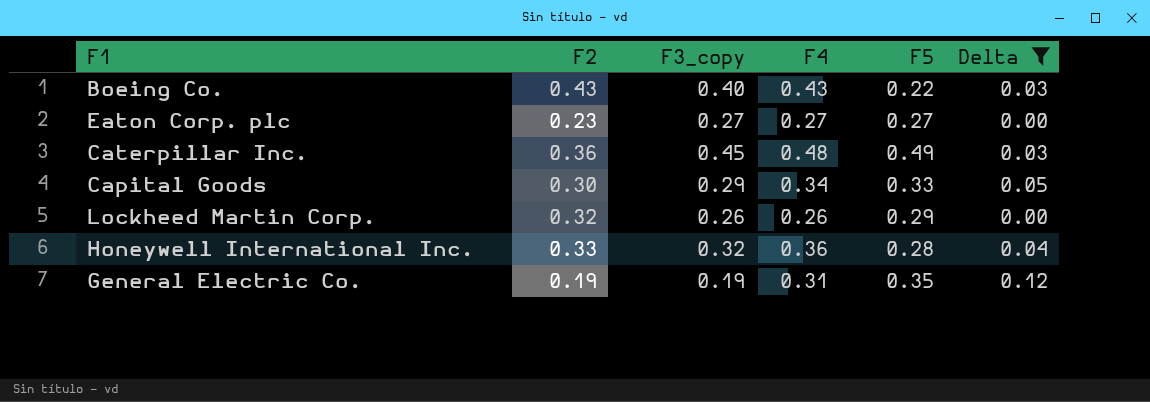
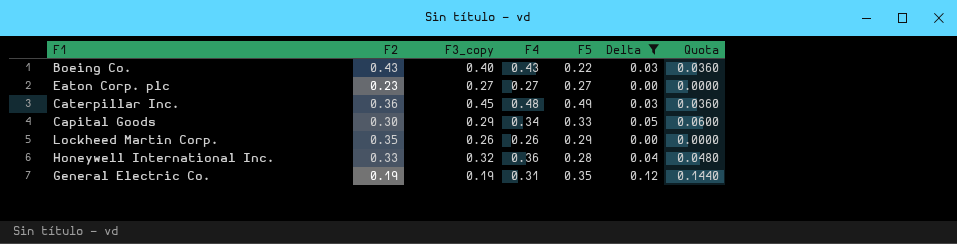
column Quota | formula: none -> [Delta] * 1.2
Lockheed Martin Corp. | F2: 0.32 -> 0.35

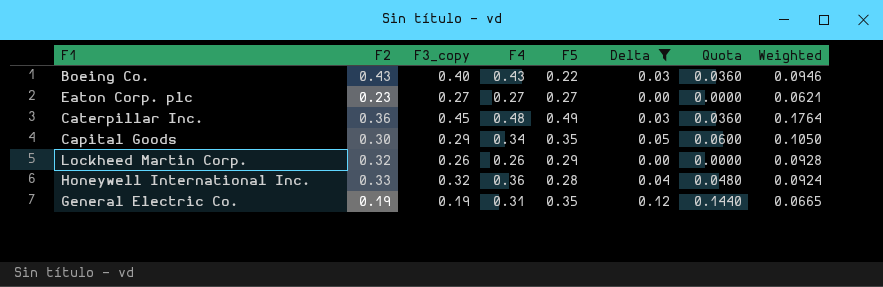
column Weighted | formula: none -> [F2] * [F5]
Capital Goods | F5: 0.33 -> 0.35
Lockheed Martin Corp. | F2: 0.35 -> 0.32

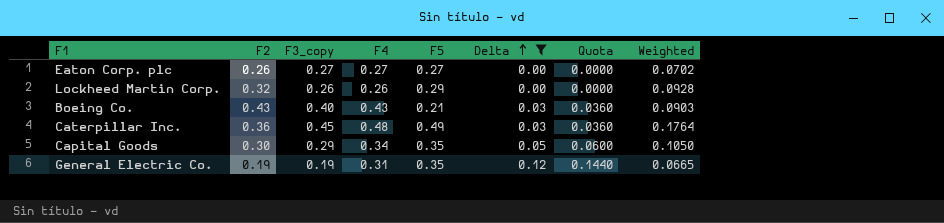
row order: none -> Delta ascending
row Honeywell International Inc.: 0.33 | 0.32 | 0.36 | 0.28 | 0.04 | 0.0480 | 0.0924 -> none
Eaton Corp. plc | F2: 0.23 -> 0.26
Eaton Corp. plc | Weighted: 0.0621 -> 0.0702
Boeing Co. | F5: 0.22 -> 0.21
Boeing Co. | Weighted: 0.0946 -> 0.0903

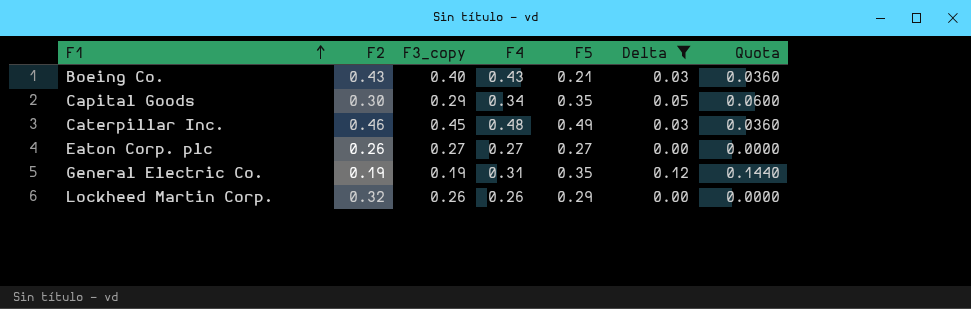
row order: Delta ascending -> F1 ascending
column Weighted | formula: [F2] * [F5] -> none
Caterpillar Inc. | F2: 0.36 -> 0.46

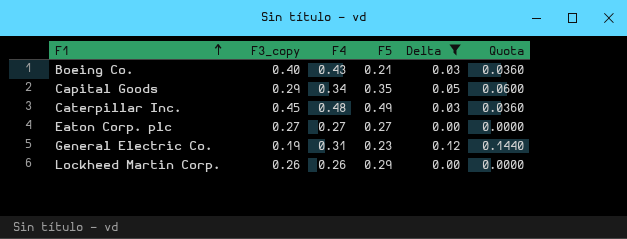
column F2 | position: 2 -> none
General Electric Co. | F5: 0.35 -> 0.23

